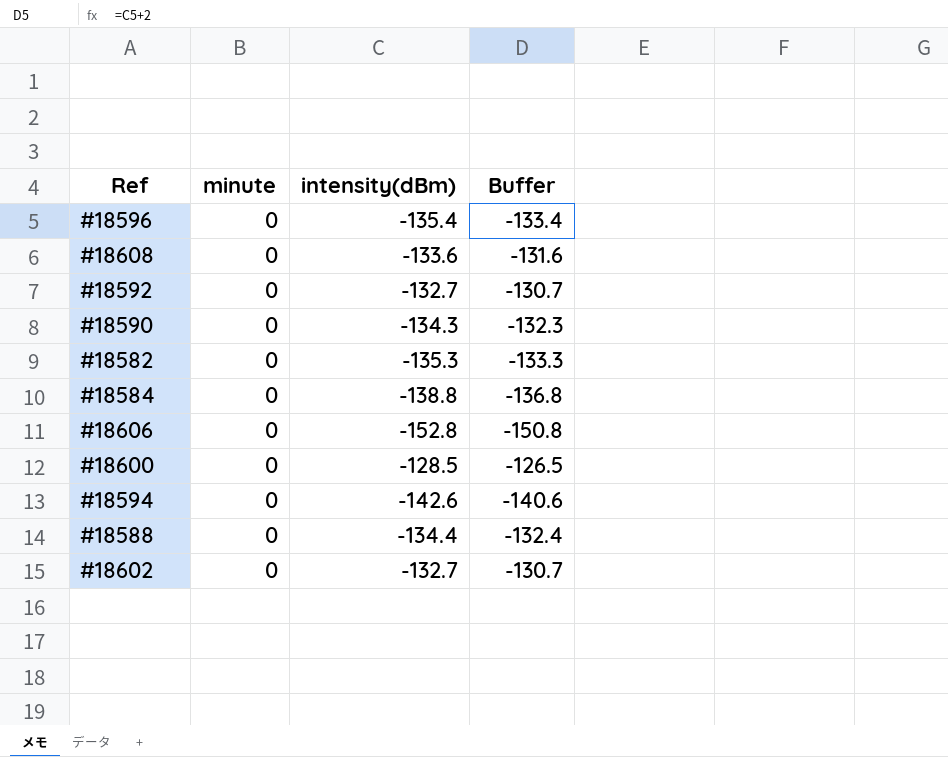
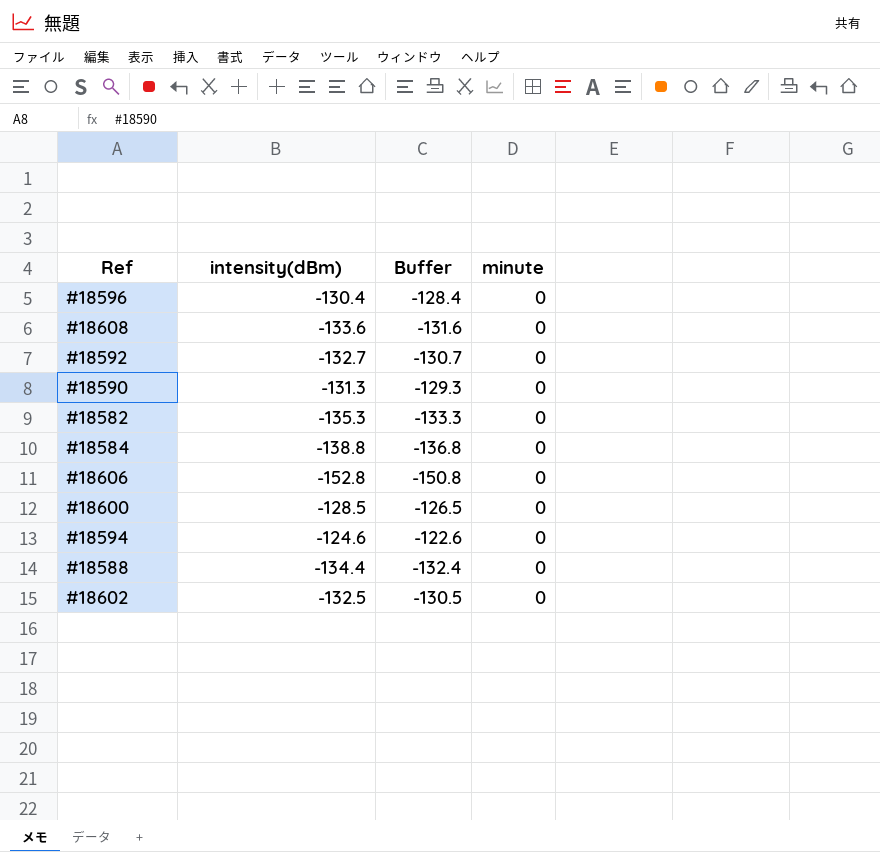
column minute | position: 2 -> 4
#18596 | intensity(dBm): -135.4 -> -130.4
#18596 | Buffer: -133.4 -> -128.4
#18590 | intensity(dBm): -134.3 -> -131.3
#18590 | Buffer: -132.3 -> -129.3
#18594 | intensity(dBm): -142.6 -> -124.6
#18594 | Buffer: -140.6 -> -122.6
#18602 | intensity(dBm): -132.7 -> -132.5
#18602 | Buffer: -130.7 -> -130.5

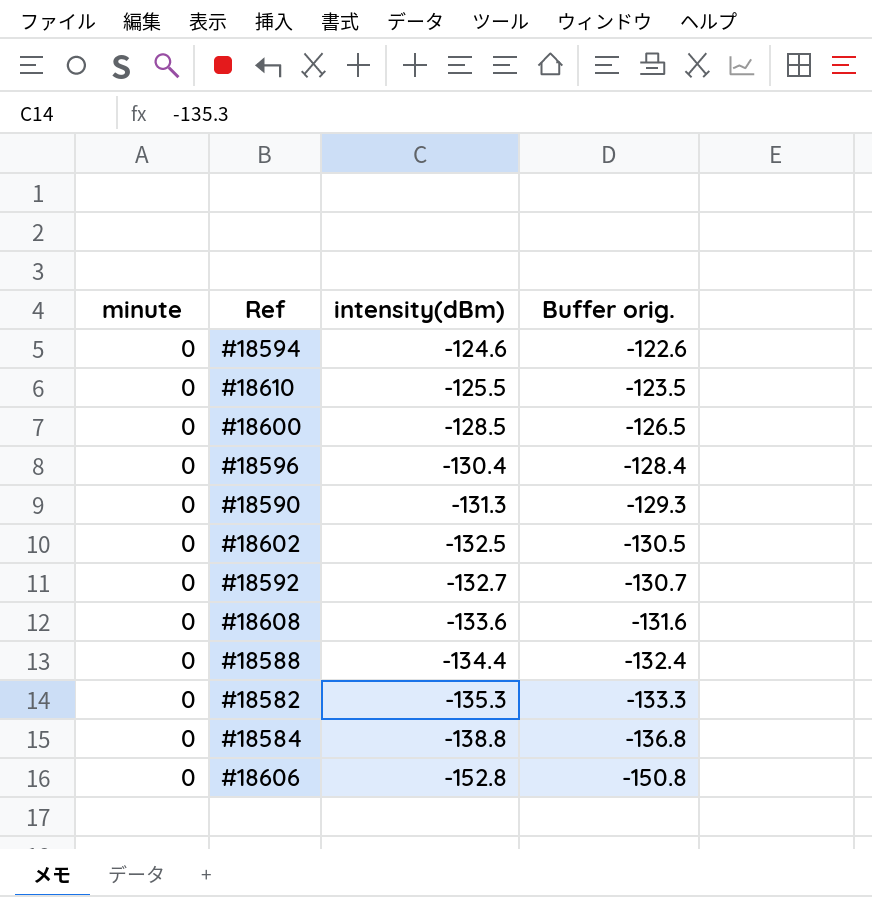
row order: none -> intensity(dBm) descending
column minute | position: 4 -> 1
column name: Buffer -> Buffer orig.
row #18610: none -> 0 | -125.5 | -123.5

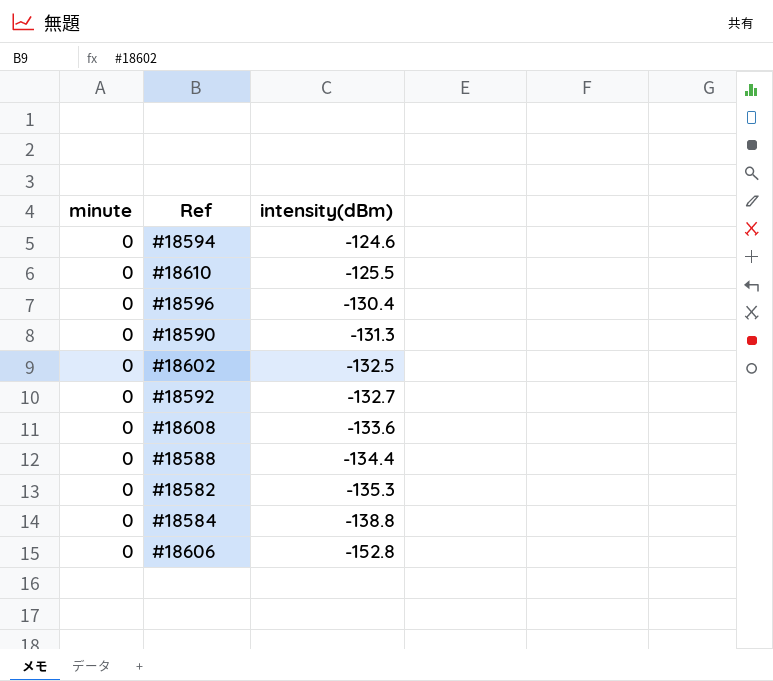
column Buffer orig. | formula: [intensity(dBm)] + 2 -> none
row #18600: 0 | -128.5 | -126.5 -> none

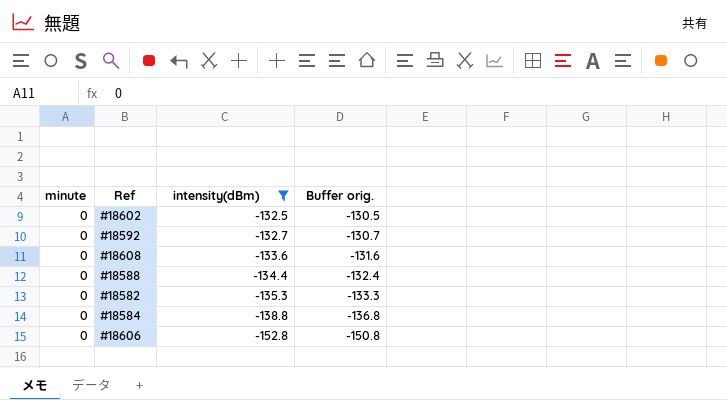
filter: none -> intensity(dBm) <= -132.5
column Buffer orig. | formula: none -> [intensity(dBm)] + 2

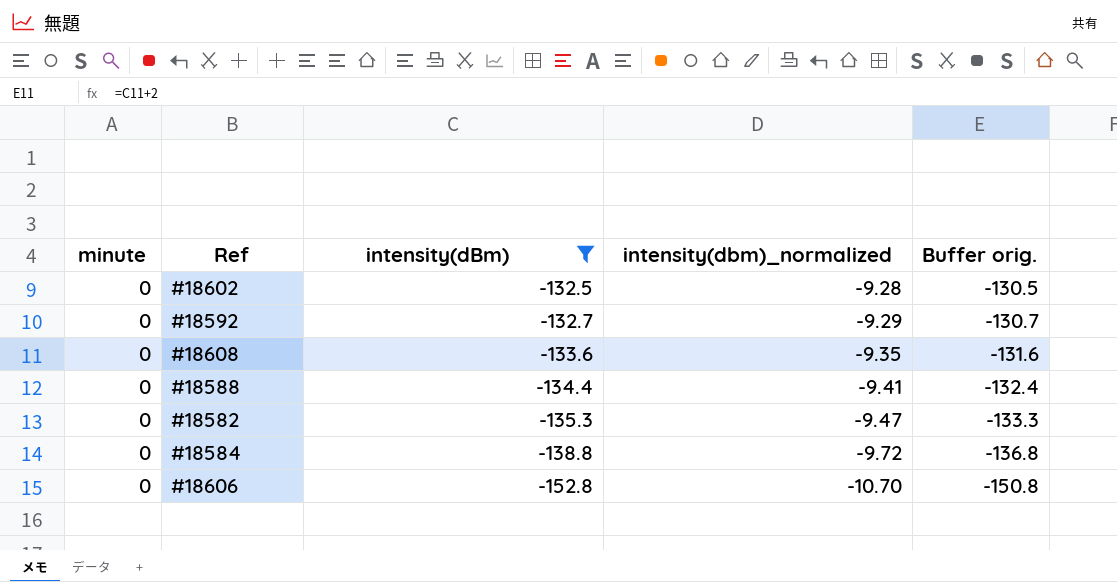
column intensity(dbm)_normalized | formula: none -> [intensity(dBm)] * 0.07

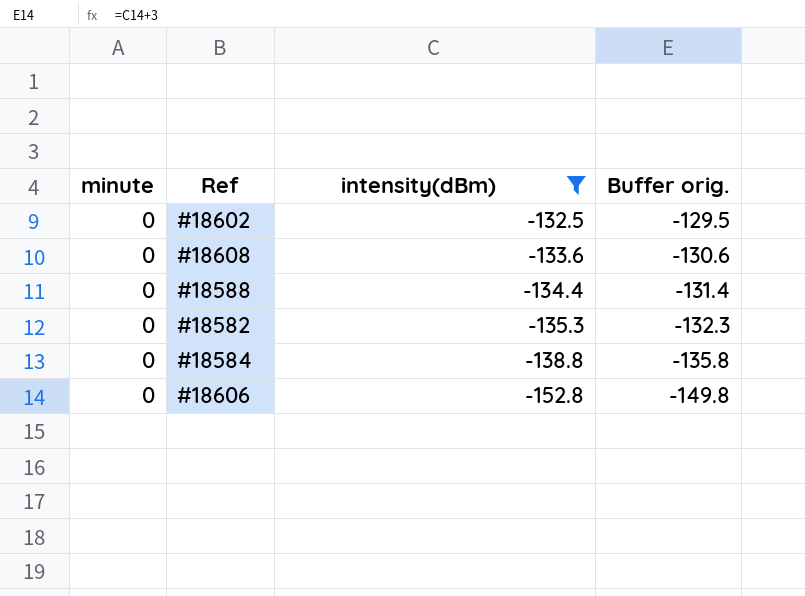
column intensity(dbm)_normalized | formula: [intensity(dBm)] * 0.07 -> none
column Buffer orig. | formula: [intensity(dBm)] + 2 -> [intensity(dBm)] + 3
row #18592: 0 | -132.7 | -9.29 | -130.7 -> none

